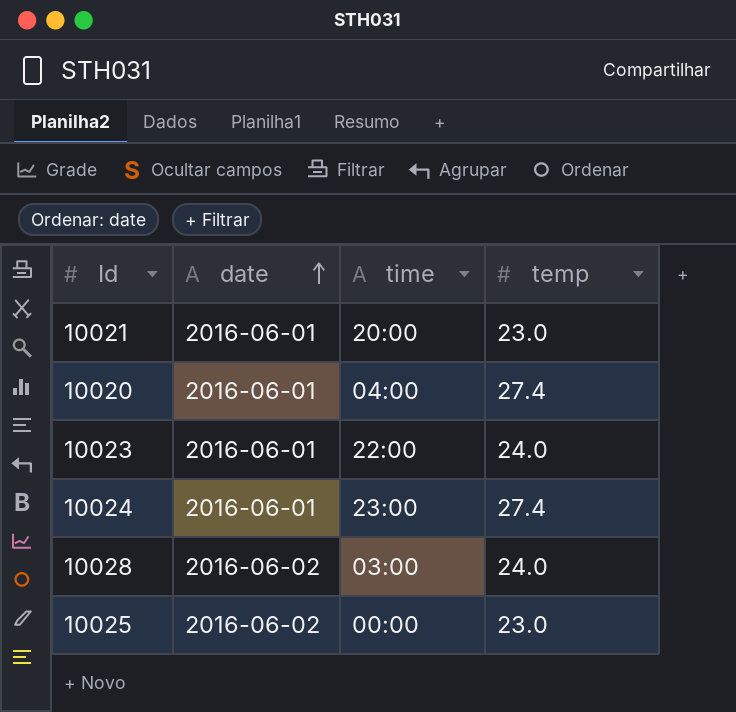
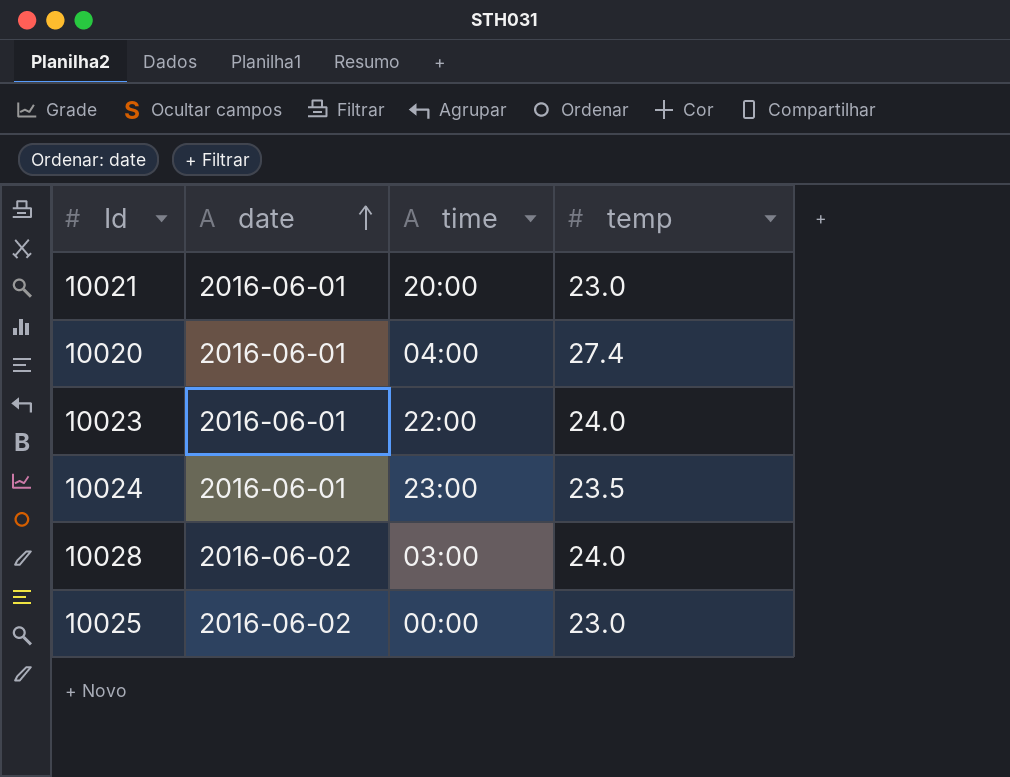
10024 | temp: 27.4 -> 23.5

